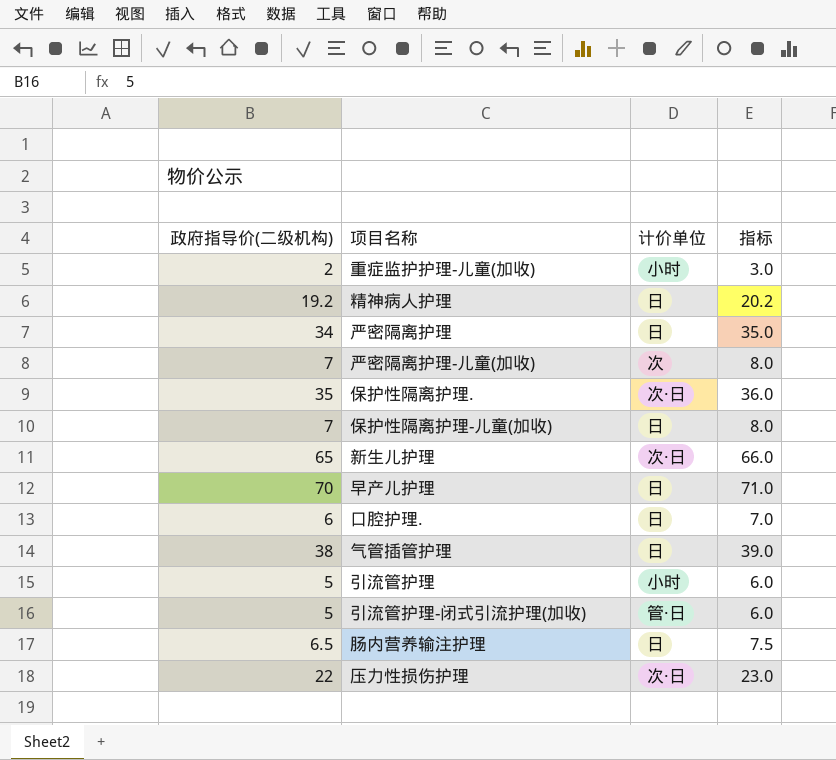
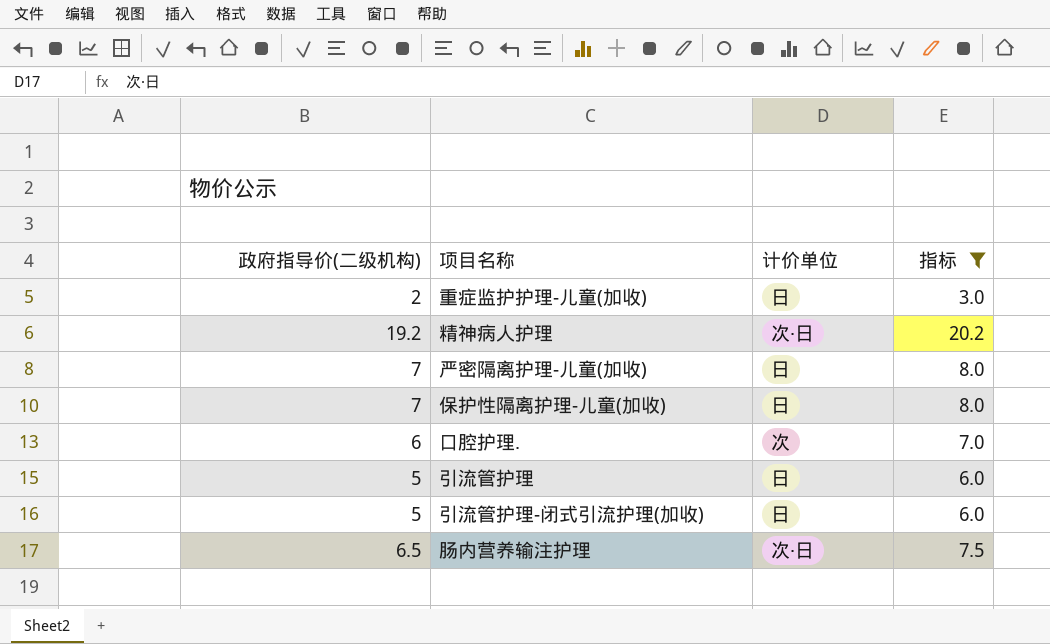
filter: none -> 指标 <= 20.2
重症监护护理-儿童(加收) | 计价单位: 小时 -> 日
精神病人护理 | 计价单位: 日 -> 次·日
严密隔离护理-儿童(加收) | 计价单位: 次 -> 日
口腔护理. | 计价单位: 日 -> 次
引流管护理 | 计价单位: 小时 -> 日
引流管护理-闭式引流护理(加收) | 计价单位: 管·日 -> 日
肠内营养输注护理 | 计价单位: 日 -> 次·日

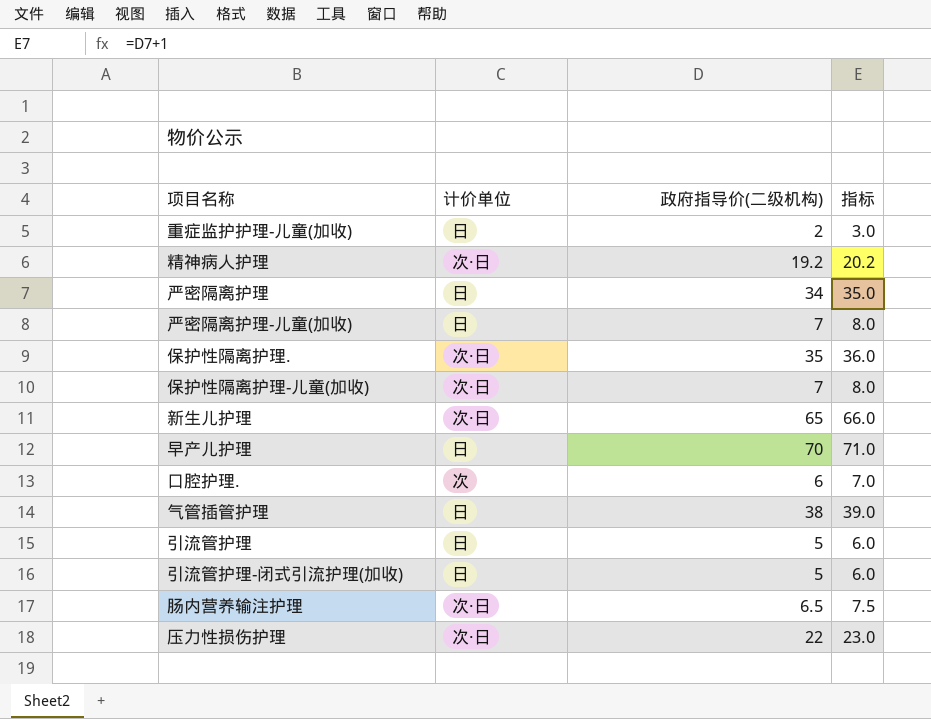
filter: 指标 <= 20.2 -> none
column 政府指导价(二级机构) | position: 1 -> 3
保护性隔离护理-儿童(加收) | 计价单位: 日 -> 次·日

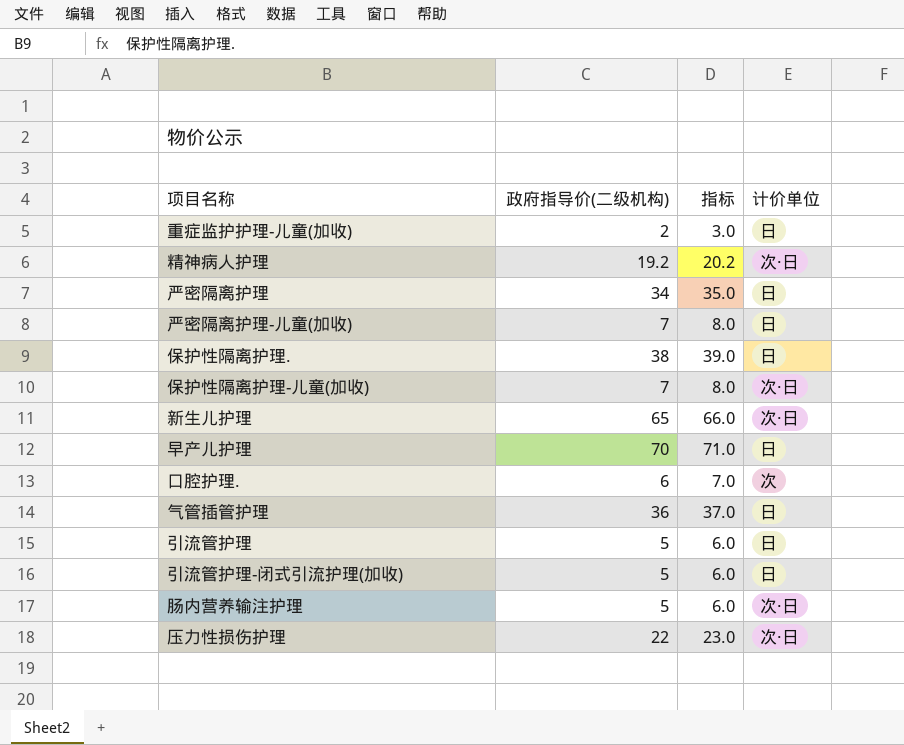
column 计价单位 | position: 2 -> 4
保护性隔离护理. | 政府指导价(二级机构): 35 -> 38
保护性隔离护理. | 指标: 36.0 -> 39.0
保护性隔离护理. | 计价单位: 次·日 -> 日
气管插管护理 | 政府指导价(二级机构): 38 -> 36
气管插管护理 | 指标: 39.0 -> 37.0
肠内营养输注护理 | 政府指导价(二级机构): 6.5 -> 5
肠内营养输注护理 | 指标: 7.5 -> 6.0

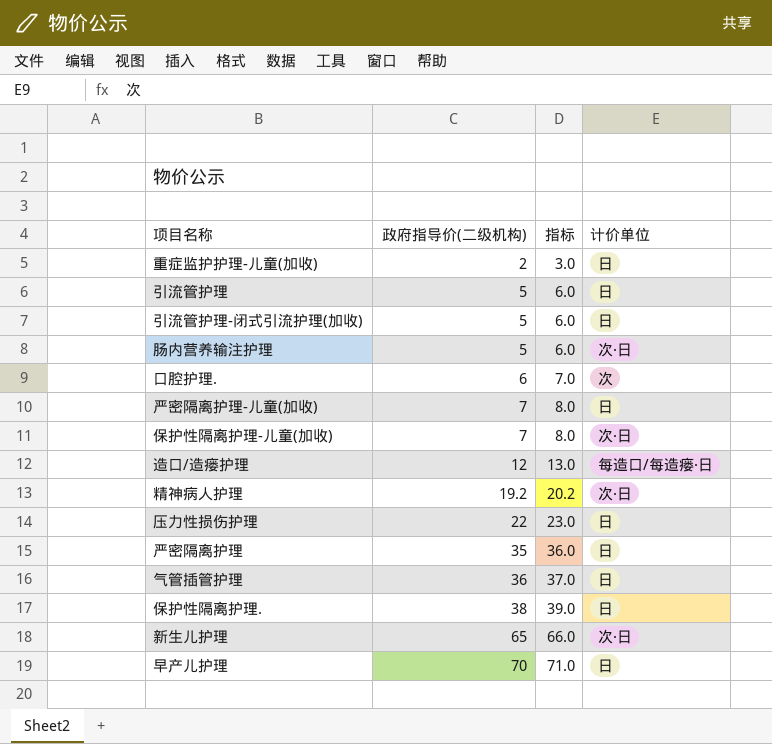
row order: none -> 政府指导价(二级机构) ascending
row 造口/造瘘护理: none -> 12 | 13.0 | 每造口/每造瘘·日
压力性损伤护理 | 计价单位: 次·日 -> 日
严密隔离护理 | 政府指导价(二级机构): 34 -> 35
严密隔离护理 | 指标: 35.0 -> 36.0

